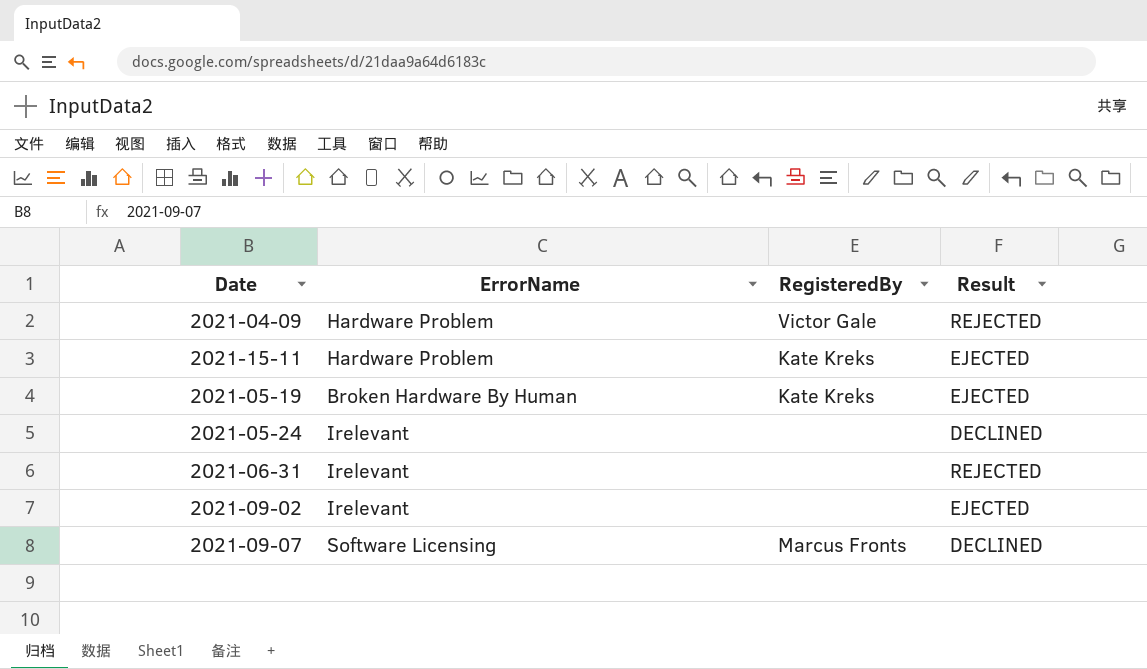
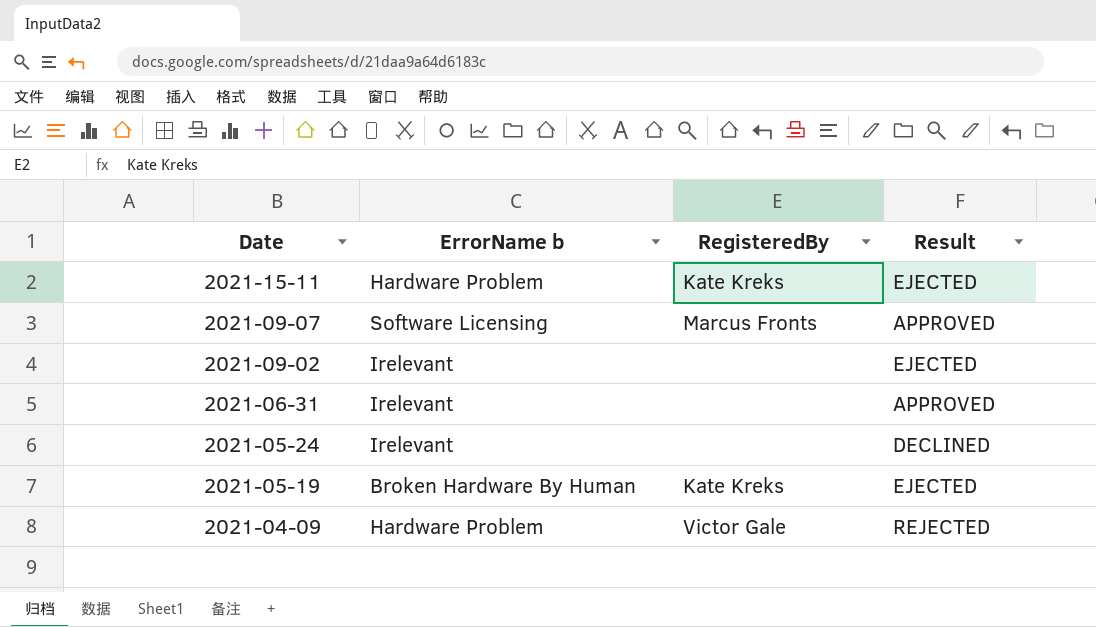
row order: none -> Date descending
column name: ErrorName -> ErrorName b
2021-09-07 | Result: DECLINED -> APPROVED
2021-06-31 | Result: REJECTED -> APPROVED

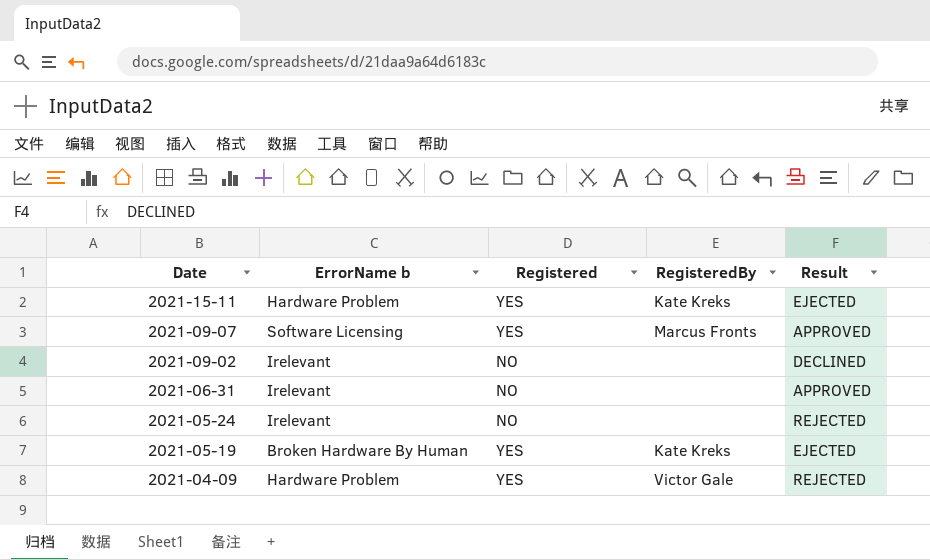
column Registered | position: none -> 3
2021-09-02 | Result: EJECTED -> DECLINED
2021-05-24 | Result: DECLINED -> REJECTED

